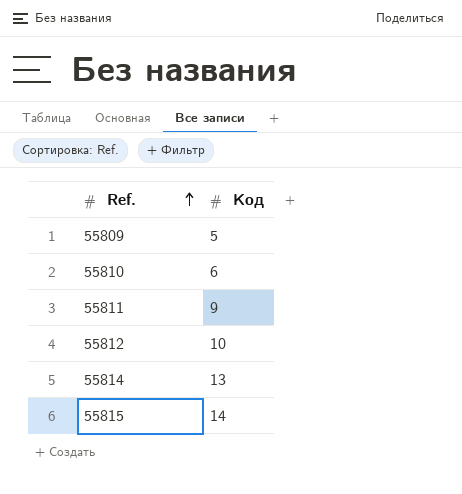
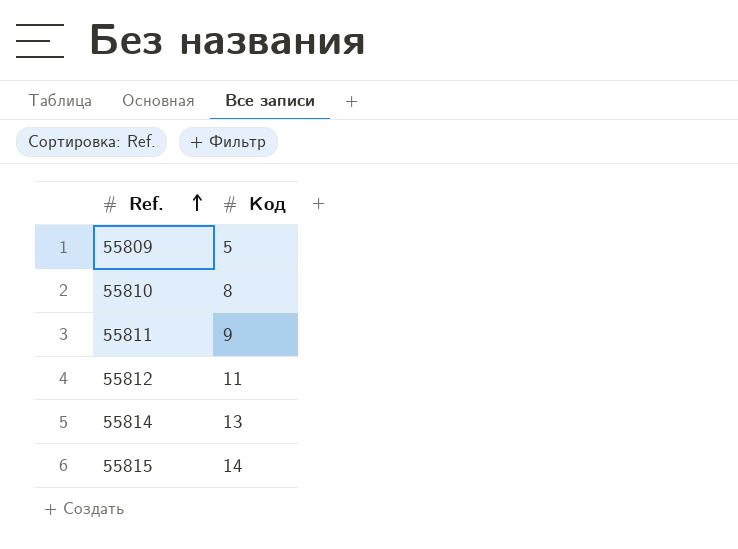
55810 | Код: 6 -> 8
55812 | Код: 10 -> 11

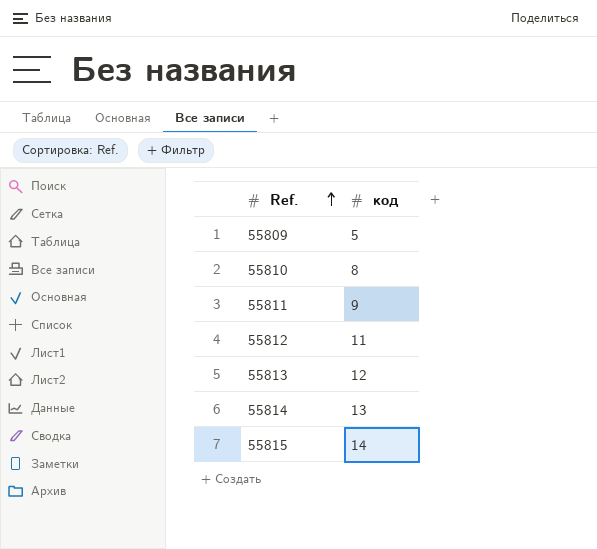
column name: Код -> код
row 55813: none -> 12

